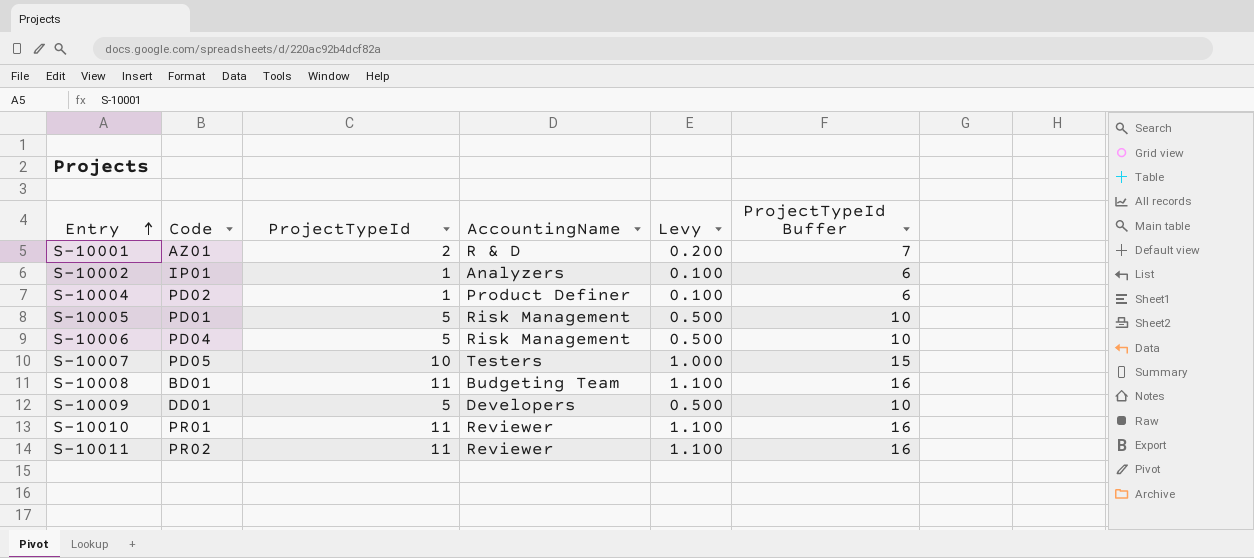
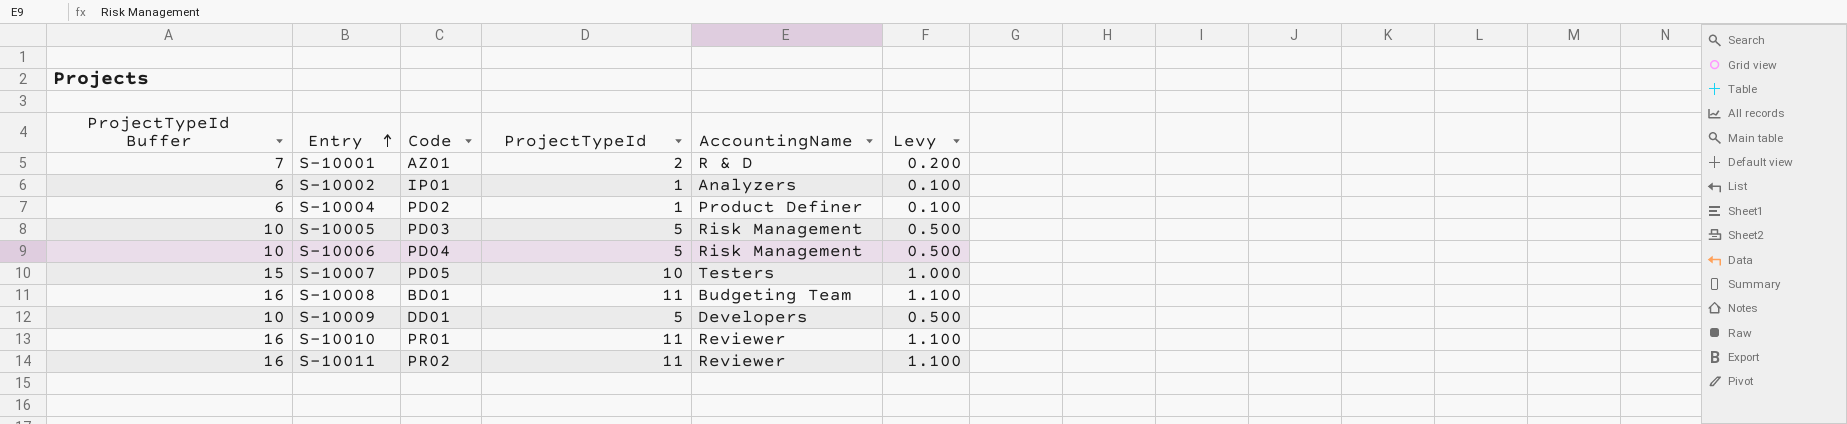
column ProjectTypeId Buffer | position: 6 -> 1
S-10005 | Code: PD01 -> PD03

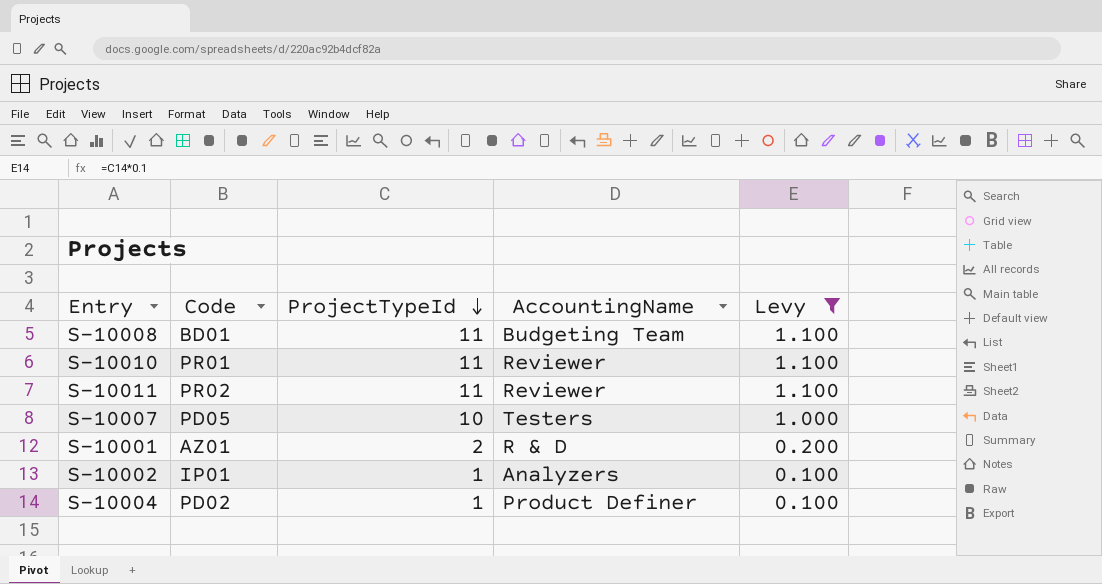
filter: none -> Levy != 0.500
row order: Entry ascending -> ProjectTypeId descending
column ProjectTypeId Buffer | formula: [ProjectTypeId] + 5 -> none

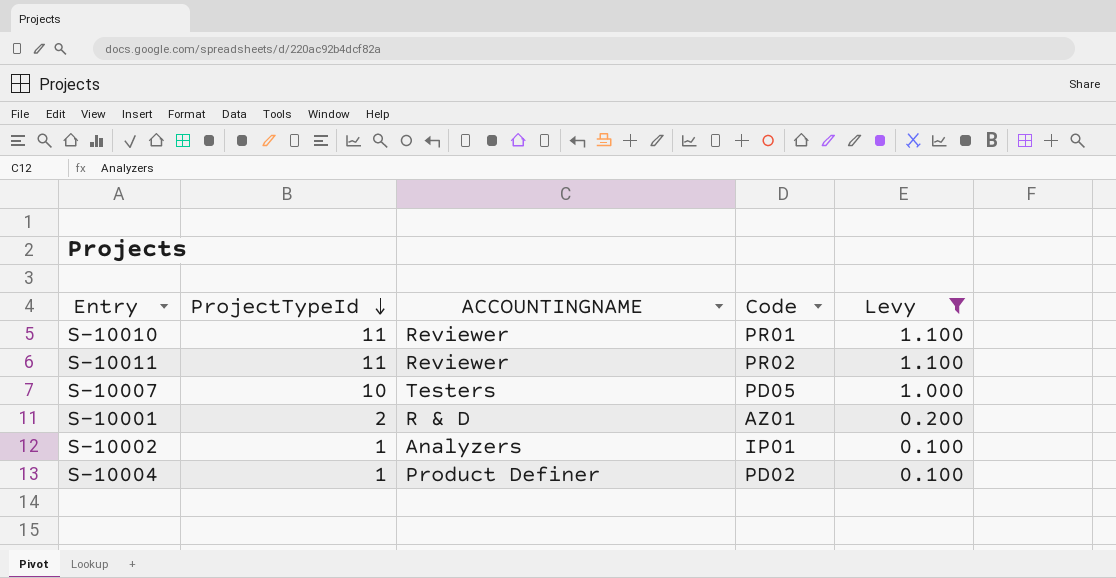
column name: AccountingName -> ACCOUNTINGNAME
column Code | position: 2 -> 4
row S-10008: BD01 | 11 | Budgeting Team | 1.100 -> none

